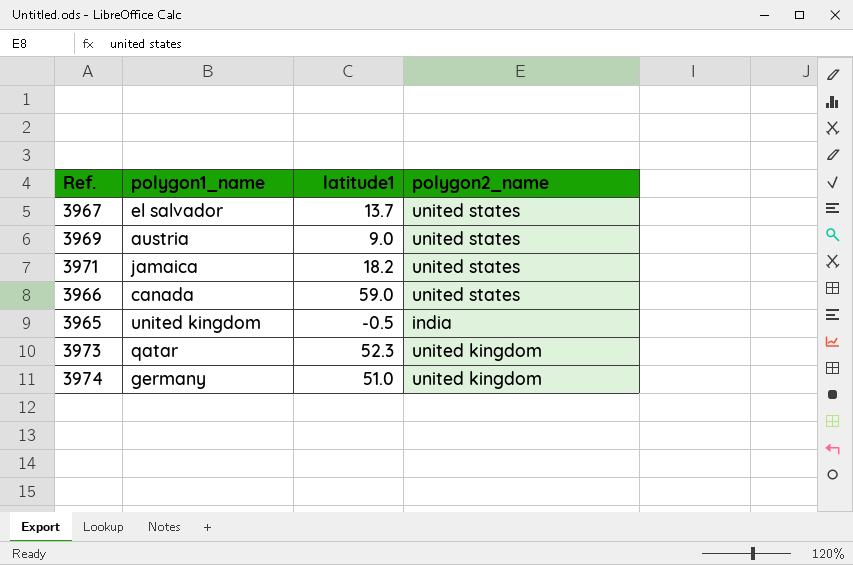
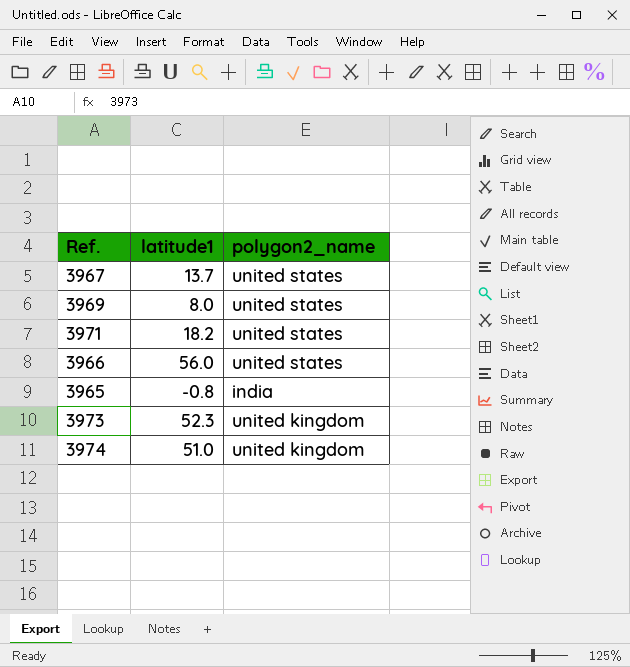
column polygon1_name | position: 2 -> none
3969 | latitude1: 9.0 -> 8.0
3966 | latitude1: 59.0 -> 56.0
3965 | latitude1: -0.5 -> -0.8

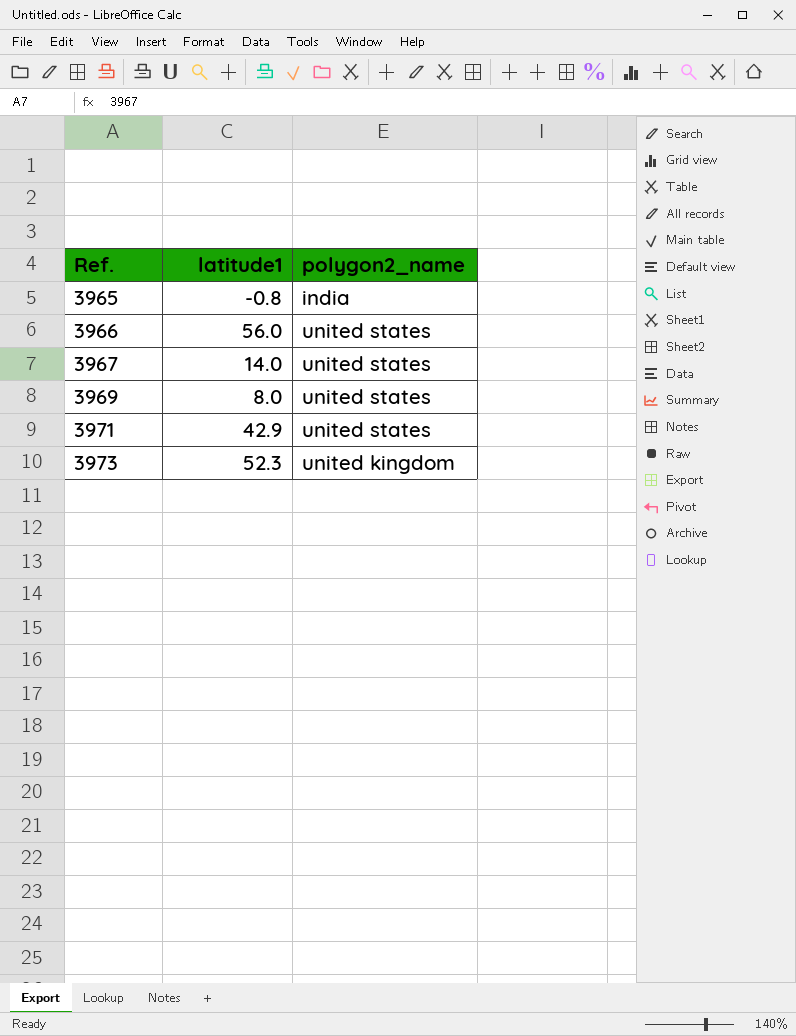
row order: none -> Ref. ascending
row 3974: 51.0 | united kingdom -> none
3967 | latitude1: 13.7 -> 14.0
3971 | latitude1: 18.2 -> 42.9

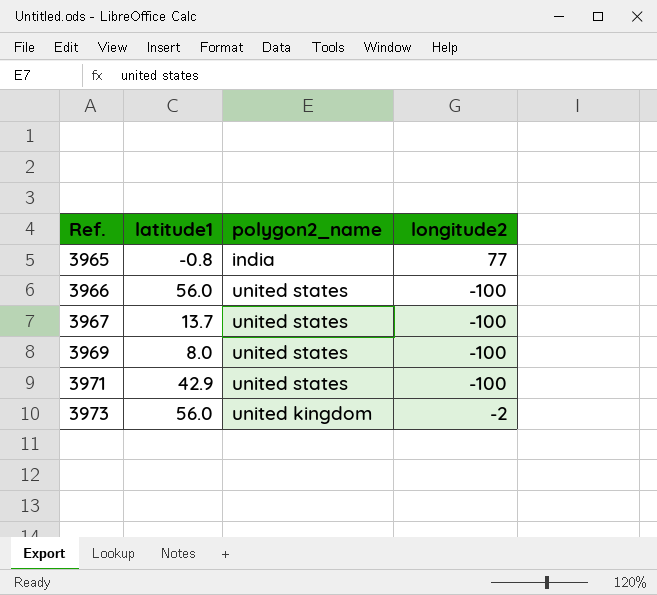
column longitude2 | position: none -> 4
3967 | latitude1: 14.0 -> 13.7
3973 | latitude1: 52.3 -> 56.0

